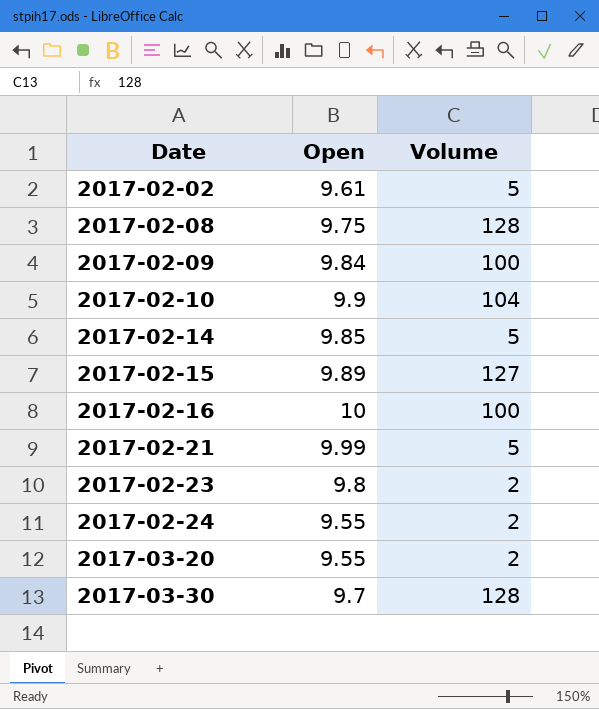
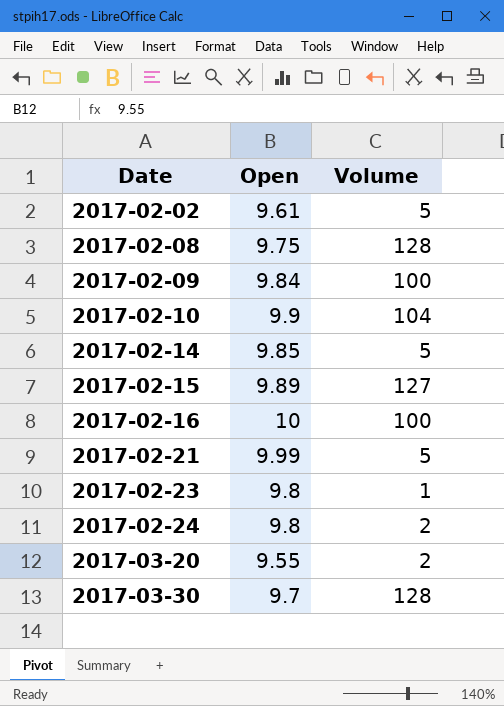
2017-02-23 | Volume: 2 -> 1
2017-02-24 | Open: 9.55 -> 9.8

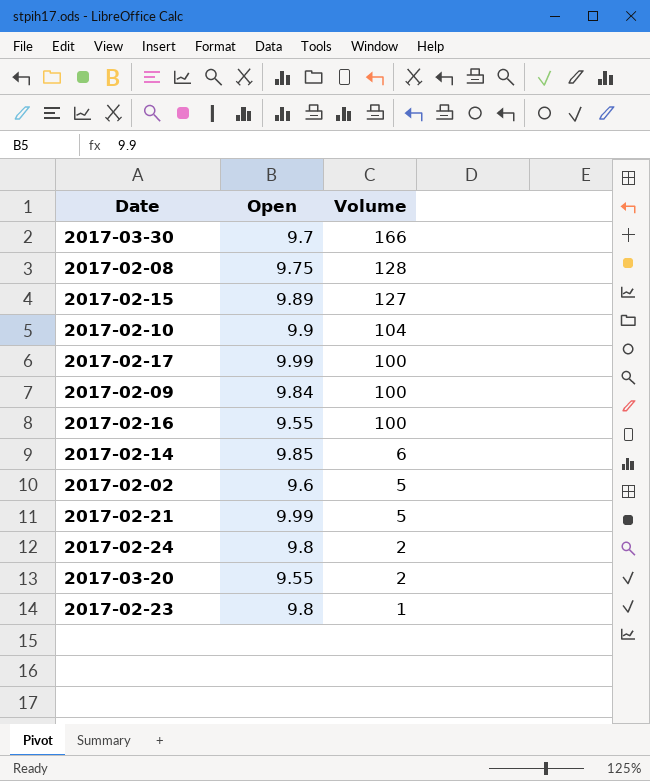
row order: Date ascending -> Volume descending
2017-03-30 | Volume: 128 -> 166
row 2017-02-17: none -> 9.99 | 100
2017-02-16 | Open: 10 -> 9.55
2017-02-14 | Volume: 5 -> 6
2017-02-02 | Open: 9.61 -> 9.6

